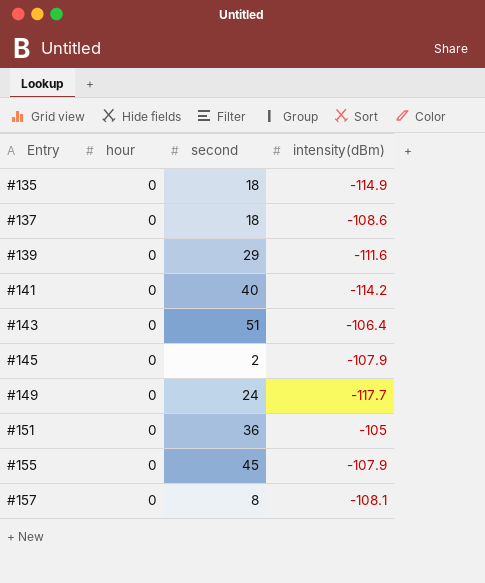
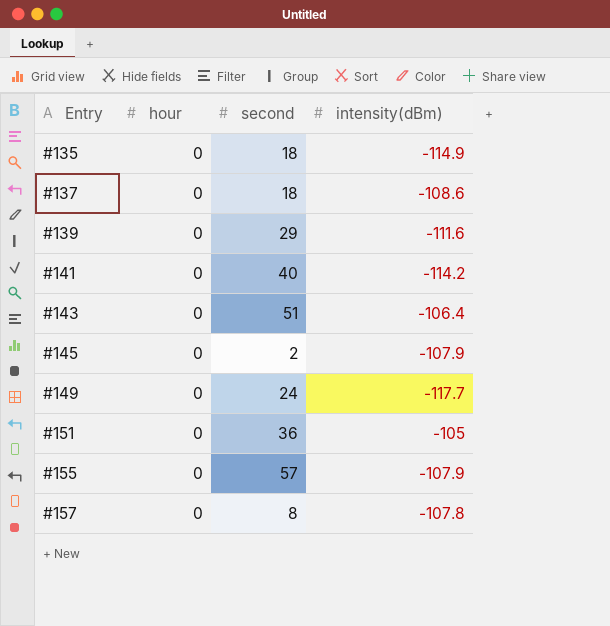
#155 | second: 45 -> 57
#157 | intensity(dBm): -108.1 -> -107.8

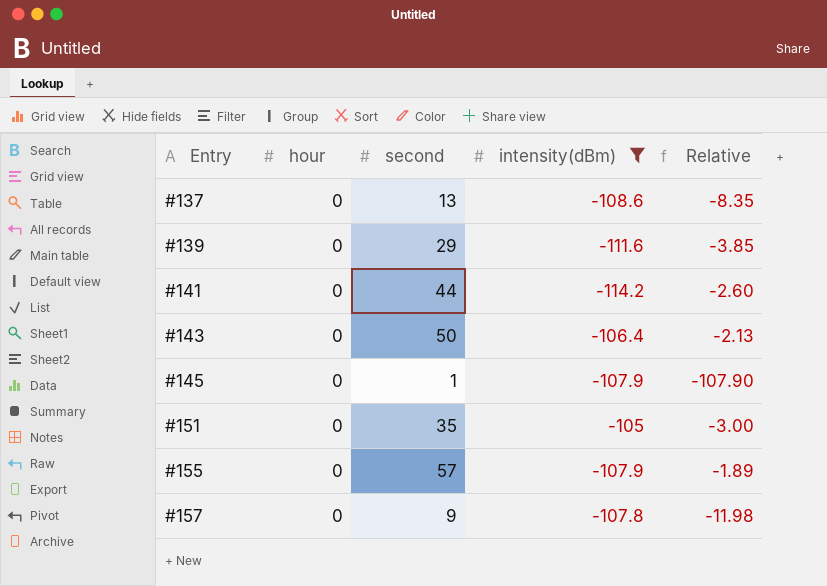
filter: none -> intensity(dBm) >= -114.2
column Relative | formula: none -> [intensity(dBm)] / [second]
#137 | second: 18 -> 13
#141 | second: 40 -> 44
#143 | second: 51 -> 50
#145 | second: 2 -> 1
#151 | second: 36 -> 35
#157 | second: 8 -> 9

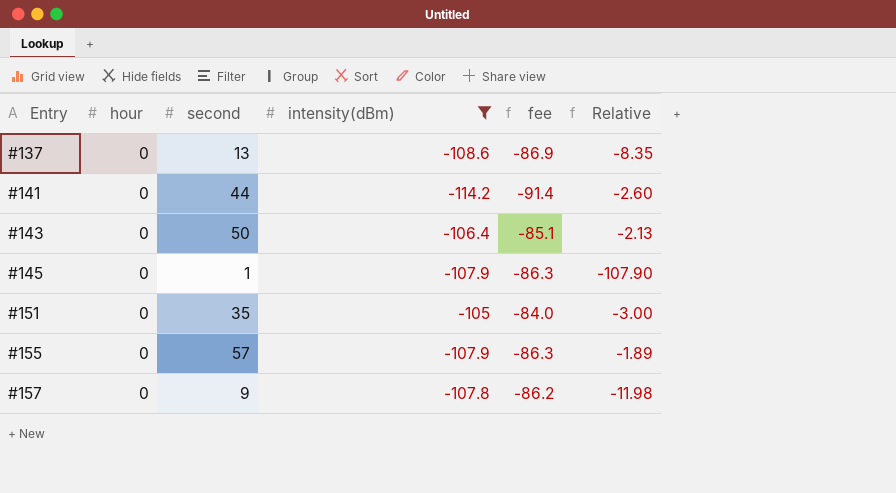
column fee | formula: none -> [intensity(dBm)] * 0.8
row #139: 0 | 29 | -111.6 | -3.85 -> none

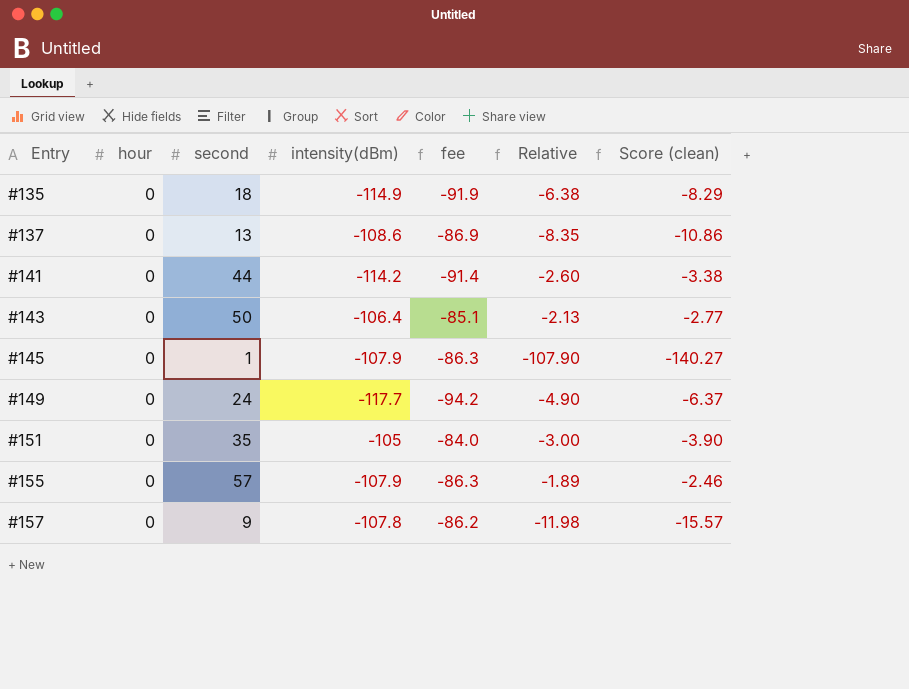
filter: intensity(dBm) >= -114.2 -> none
column Score (clean) | formula: none -> [Relative] * 1.3

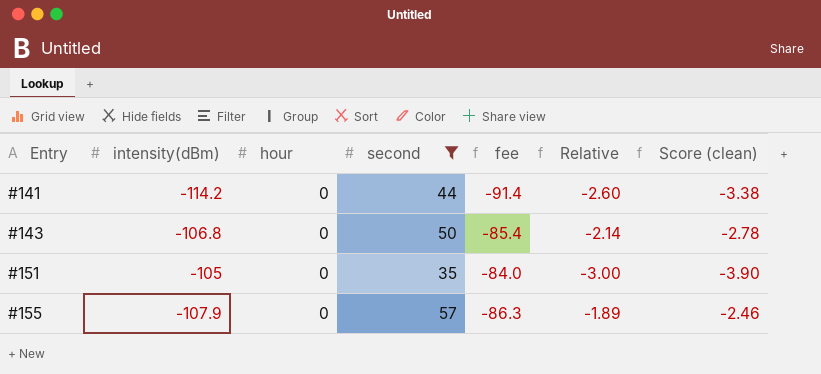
filter: none -> second >= 35
column intensity(dBm) | position: 4 -> 2
#143 | intensity(dBm): -106.4 -> -106.8
#143 | fee: -85.1 -> -85.4
#143 | Relative: -2.13 -> -2.14
#143 | Score (clean): -2.77 -> -2.78

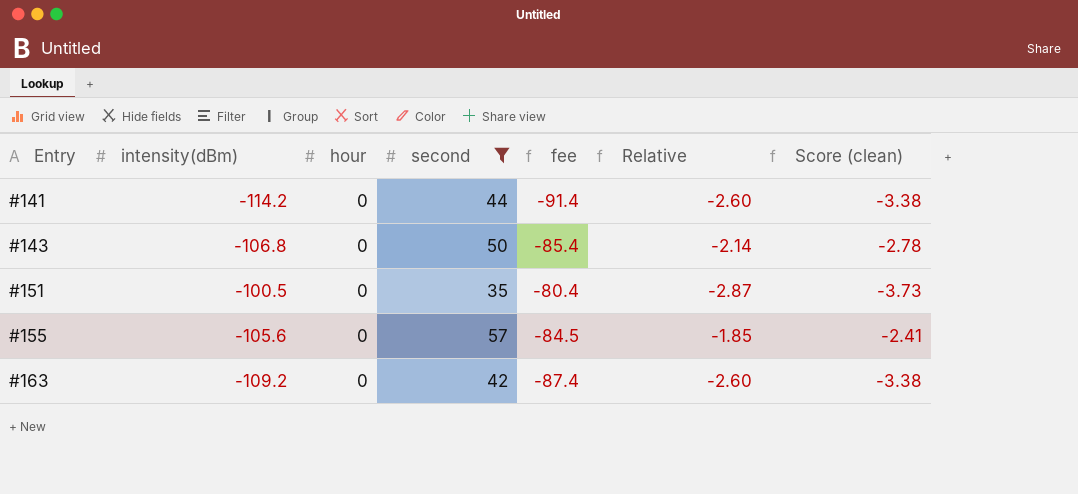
#151 | intensity(dBm): -105 -> -100.5
#151 | fee: -84.0 -> -80.4
#151 | Relative: -3.00 -> -2.87
#151 | Score (clean): -3.90 -> -3.73
#155 | intensity(dBm): -107.9 -> -105.6
#155 | fee: -86.3 -> -84.5
#155 | Relative: -1.89 -> -1.85
#155 | Score (clean): -2.46 -> -2.41
row #163: none -> -109.2 | 0 | 42 | -87.4 | -2.60 | -3.38

